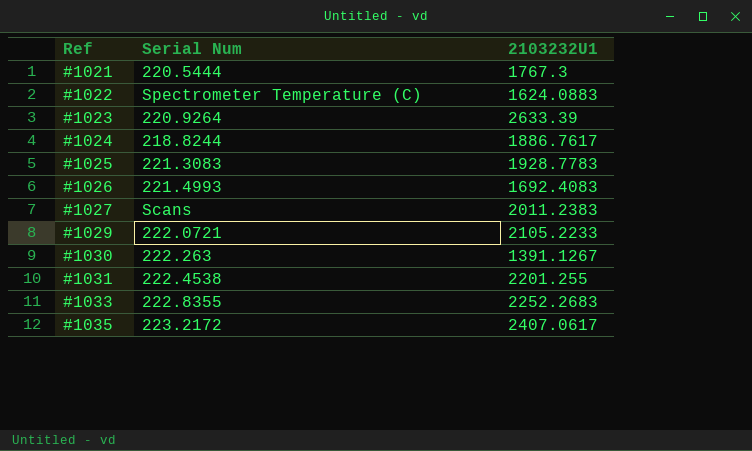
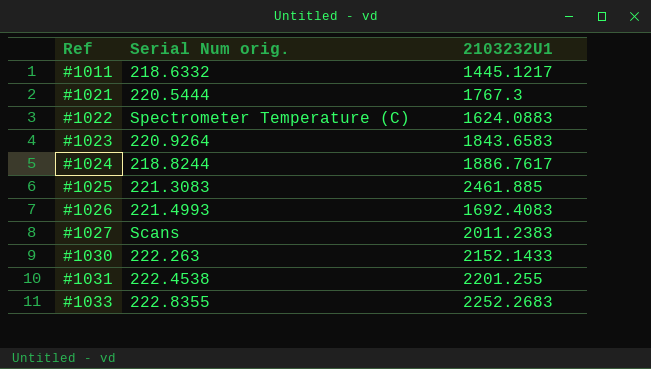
column name: Serial Num -> Serial Num orig.
row #1029: 222.0721 | 2105.2233 -> none
row #1035: 223.2172 | 2407.0617 -> none
row #1011: none -> 218.6332 | 1445.1217
#1023 | 2103232U1: 2633.39 -> 1843.6583
#1025 | 2103232U1: 1928.7783 -> 2461.885
#1030 | 2103232U1: 1391.1267 -> 2152.1433

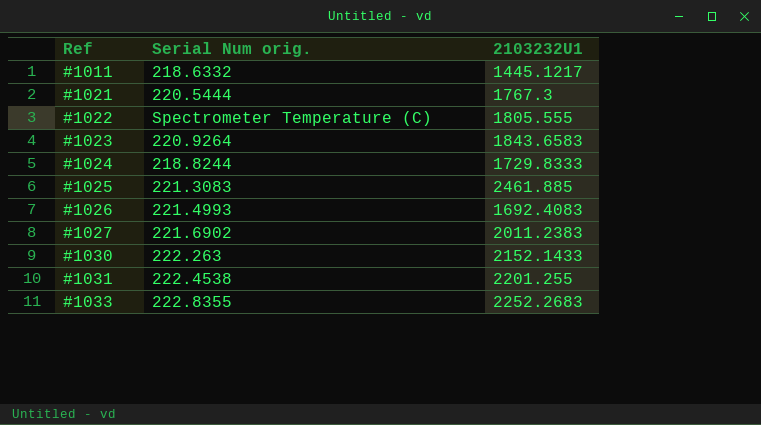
#1022 | 2103232U1: 1624.0883 -> 1805.555
#1024 | 2103232U1: 1886.7617 -> 1729.8333
#1027 | Serial Num orig.: Scans -> 221.6902

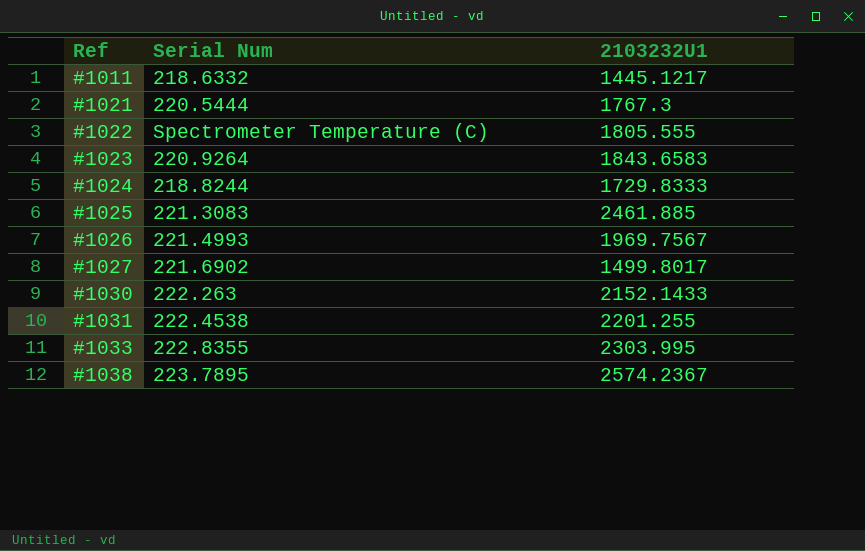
column name: Serial Num orig. -> Serial Num
#1026 | 2103232U1: 1692.4083 -> 1969.7567
#1027 | 2103232U1: 2011.2383 -> 1499.8017
#1033 | 2103232U1: 2252.2683 -> 2303.995
row #1038: none -> 223.7895 | 2574.2367

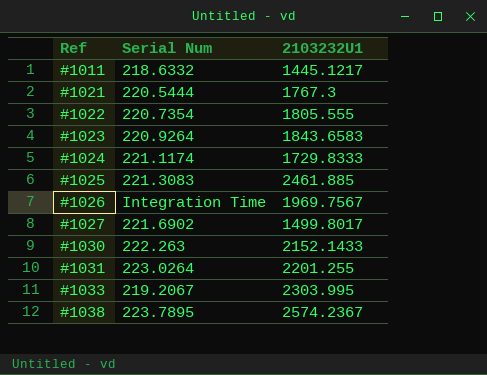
#1022 | Serial Num: Spectrometer Temperature (C) -> 220.7354
#1024 | Serial Num: 218.8244 -> 221.1174
#1026 | Serial Num: 221.4993 -> Integration Time
#1031 | Serial Num: 222.4538 -> 223.0264
#1033 | Serial Num: 222.8355 -> 219.2067

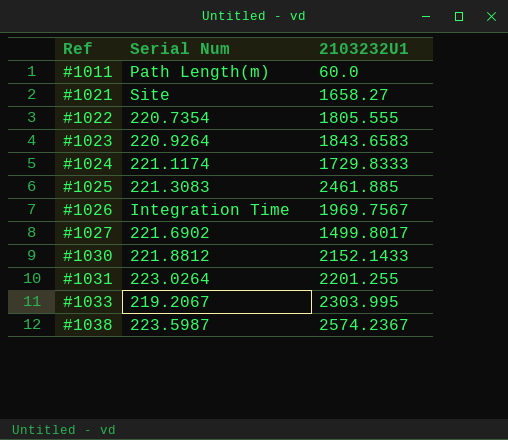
#1011 | Serial Num: 218.6332 -> Path Length(m)
#1011 | 2103232U1: 1445.1217 -> 60.0
#1021 | Serial Num: 220.5444 -> Site
#1021 | 2103232U1: 1767.3 -> 1658.27
#1030 | Serial Num: 222.263 -> 221.8812
#1038 | Serial Num: 223.7895 -> 223.5987

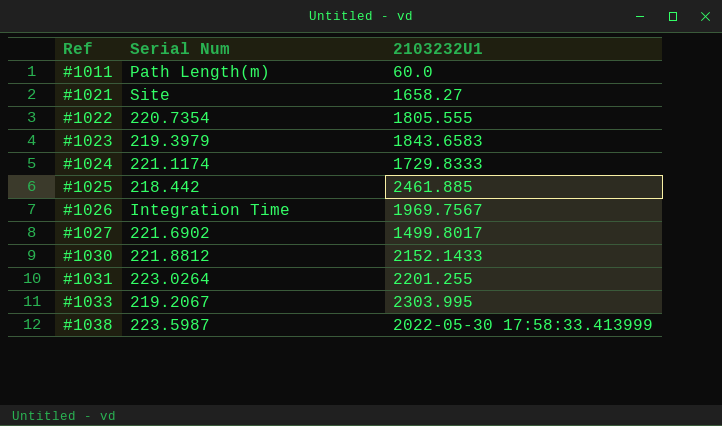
#1023 | Serial Num: 220.9264 -> 219.3979
#1025 | Serial Num: 221.3083 -> 218.442
#1038 | 2103232U1: 2574.2367 -> 2022-05-30 17:58:33.413999

